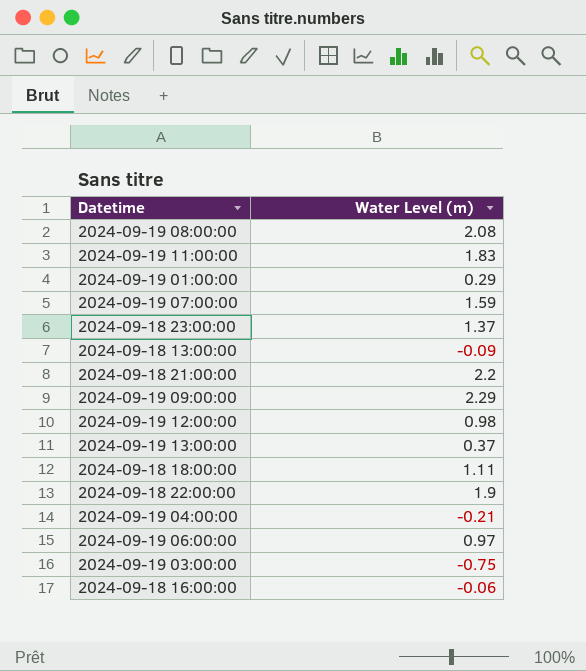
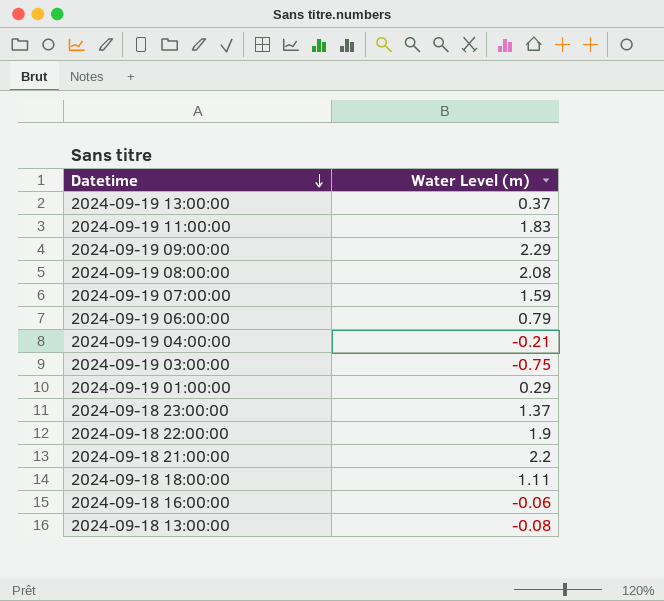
row order: none -> Datetime descending
row 2024-09-19 12:00:00: 0.98 -> none
2024-09-19 06:00:00 | Water Level (m): 0.97 -> 0.79
2024-09-18 13:00:00 | Water Level (m): -0.09 -> -0.08

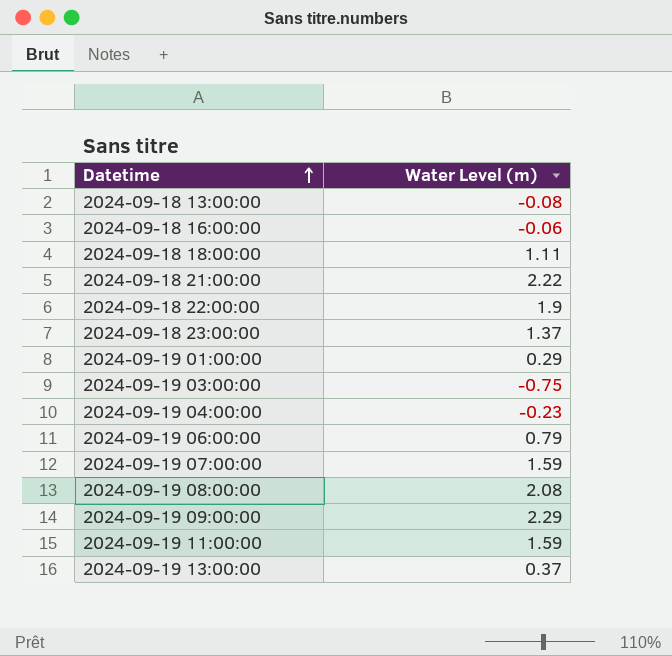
row order: Datetime descending -> Datetime ascending
2024-09-18 21:00:00 | Water Level (m): 2.2 -> 2.22
2024-09-19 04:00:00 | Water Level (m): -0.21 -> -0.23
2024-09-19 11:00:00 | Water Level (m): 1.83 -> 1.59

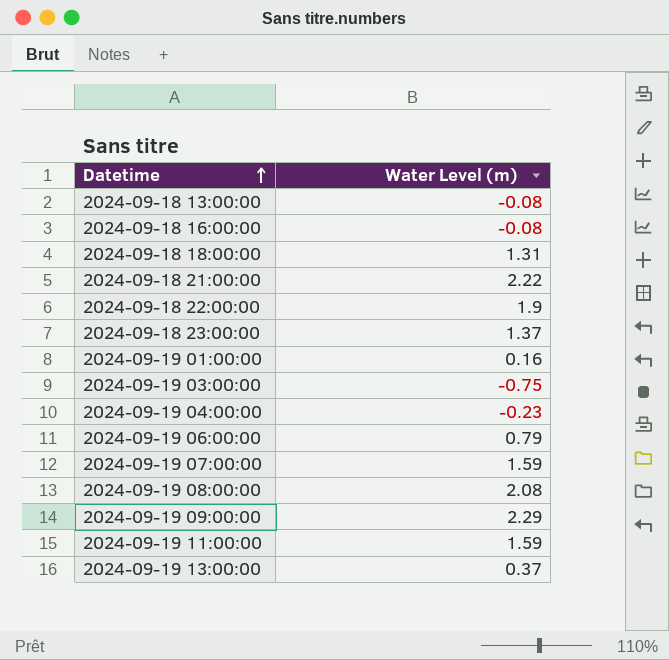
2024-09-18 16:00:00 | Water Level (m): -0.06 -> -0.08
2024-09-18 18:00:00 | Water Level (m): 1.11 -> 1.31
2024-09-19 01:00:00 | Water Level (m): 0.29 -> 0.16

